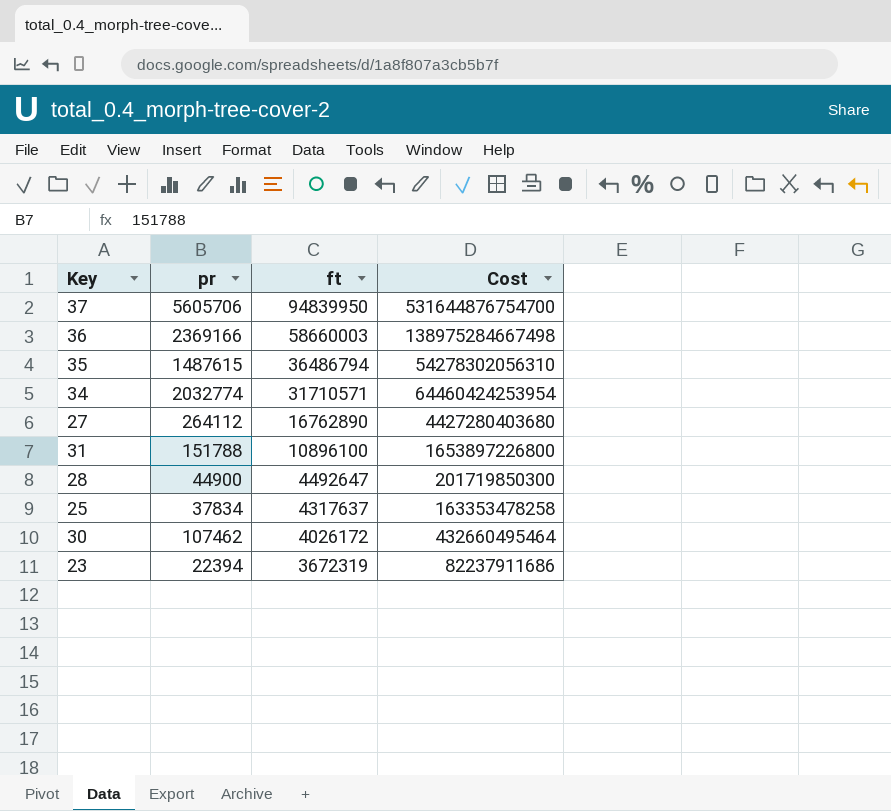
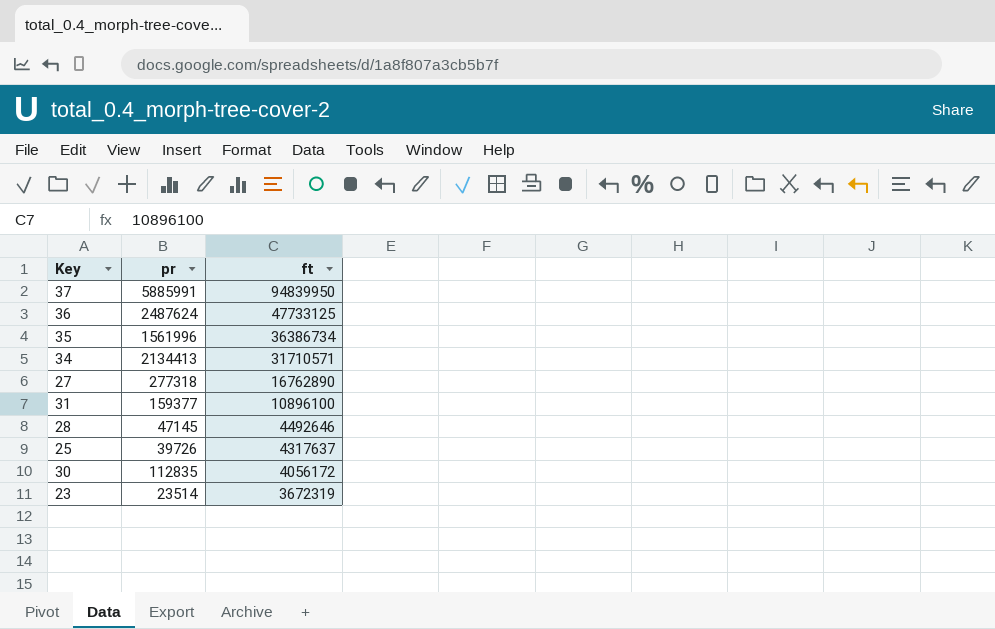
column Cost | formula: [pr] * [ft] -> none
37 | pr: 5605706 -> 5885991
36 | pr: 2369166 -> 2487624
36 | ft: 58660003 -> 47733125
35 | pr: 1487615 -> 1561996
35 | ft: 36486794 -> 36386734
34 | pr: 2032774 -> 2134413
27 | pr: 264112 -> 277318
31 | pr: 151788 -> 159377
28 | pr: 44900 -> 47145
28 | ft: 4492647 -> 4492646
25 | pr: 37834 -> 39726
30 | pr: 107462 -> 112835
30 | ft: 4026172 -> 4056172
23 | pr: 22394 -> 23514

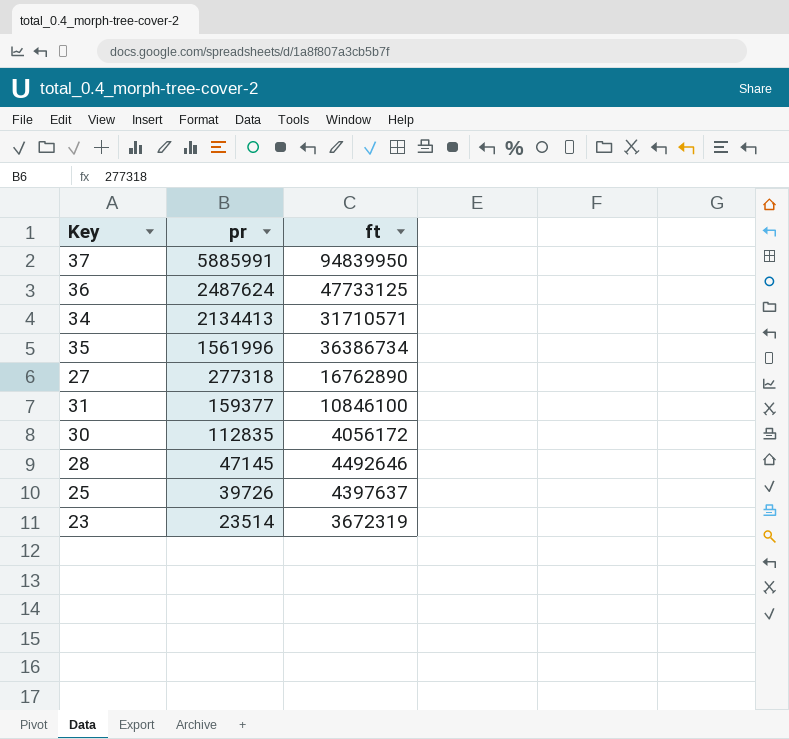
row order: ft descending -> pr descending
31 | ft: 10896100 -> 10846100
25 | ft: 4317637 -> 4397637

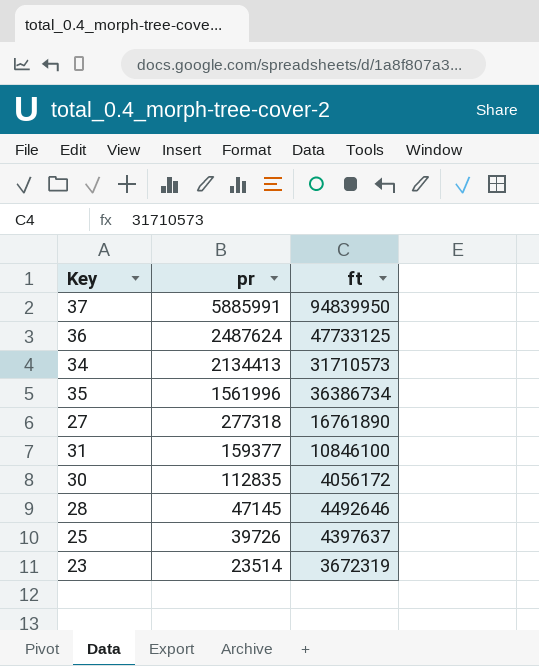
34 | ft: 31710571 -> 31710573
27 | ft: 16762890 -> 16761890

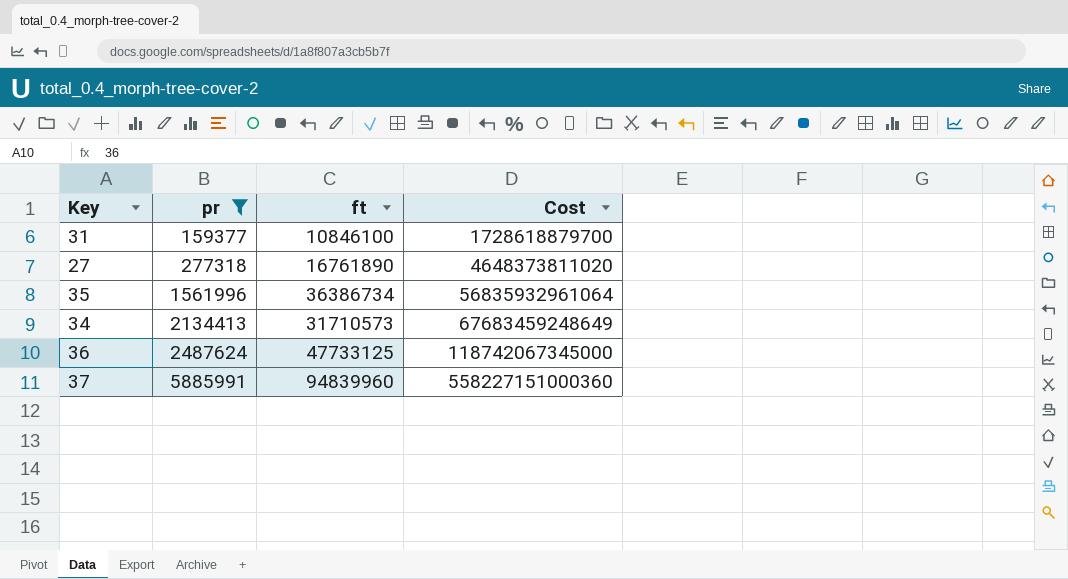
filter: none -> pr >= 159377
row order: pr descending -> pr ascending
column Cost | formula: none -> [pr] * [ft]
37 | ft: 94839950 -> 94839960

